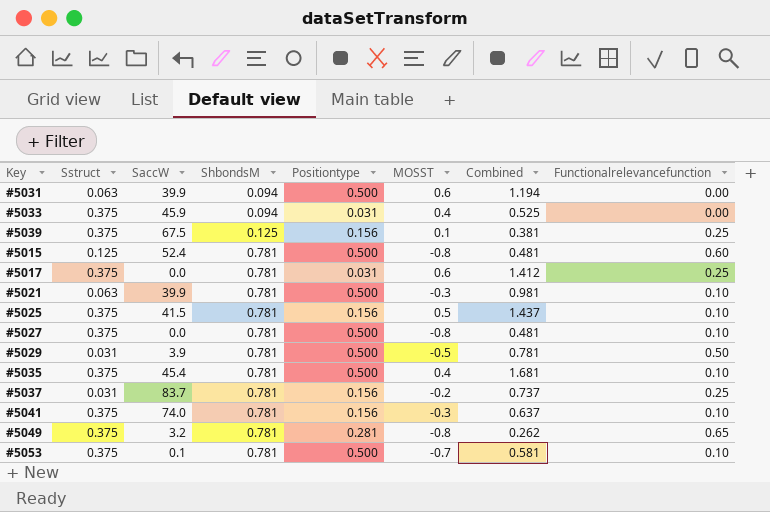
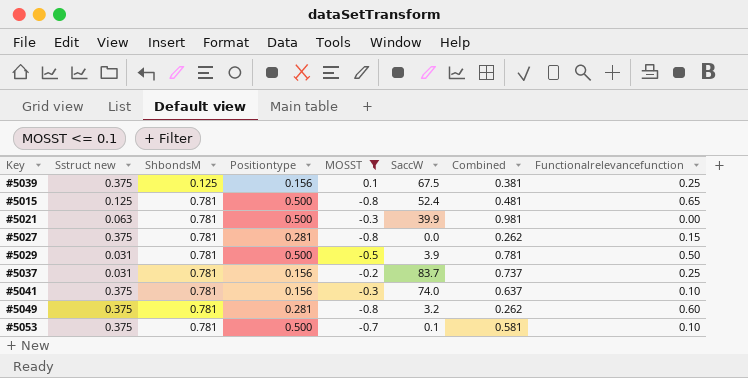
filter: none -> MOSST <= 0.1
column name: Sstruct -> Sstruct new
column SaccW | position: 3 -> 6
#5015 | Functionalrelevancefunction: 0.60 -> 0.65
#5021 | Functionalrelevancefunction: 0.10 -> 0.00
#5027 | Positiontype: 0.500 -> 0.281
#5027 | Combined: 0.481 -> 0.262
#5027 | Functionalrelevancefunction: 0.10 -> 0.15
#5049 | Functionalrelevancefunction: 0.65 -> 0.60

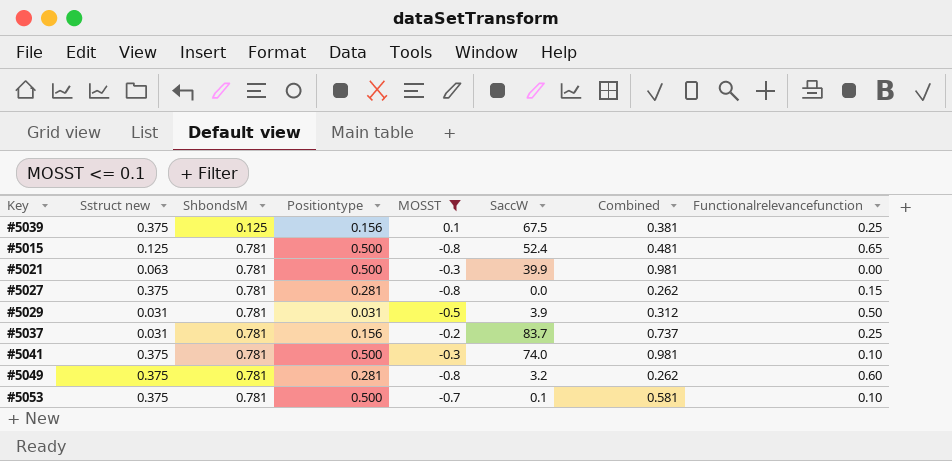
#5029 | Positiontype: 0.500 -> 0.031
#5029 | Combined: 0.781 -> 0.312
#5041 | Positiontype: 0.156 -> 0.500
#5041 | Combined: 0.637 -> 0.981

